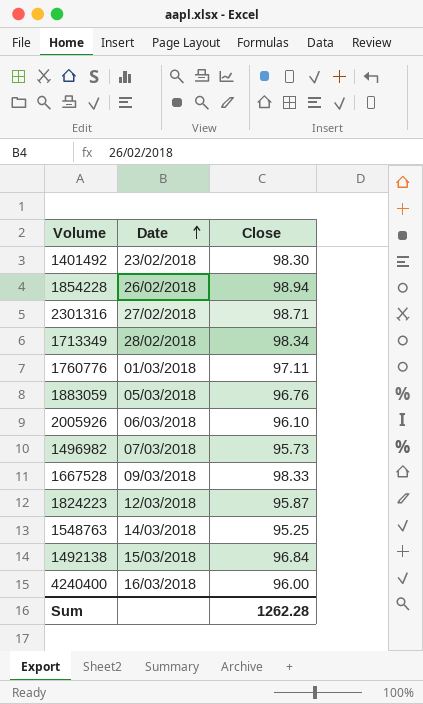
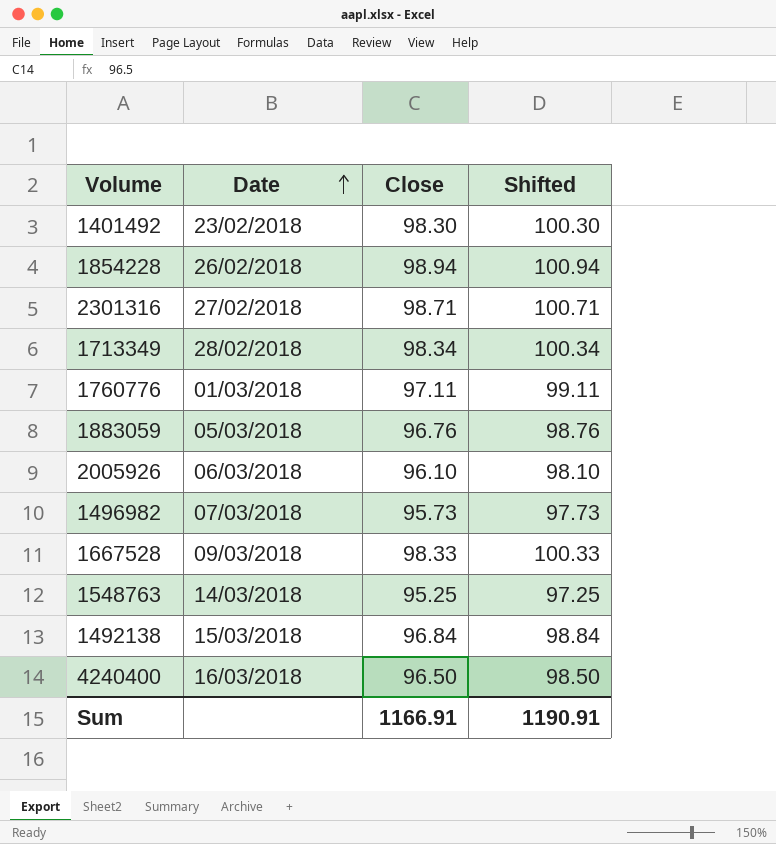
column Shifted | formula: none -> [Close] + 2
row 1824223: 12/03/2018 | 95.87 -> none
4240400 | Close: 96.00 -> 96.50
Sum | Close: 1262.28 -> 1166.91

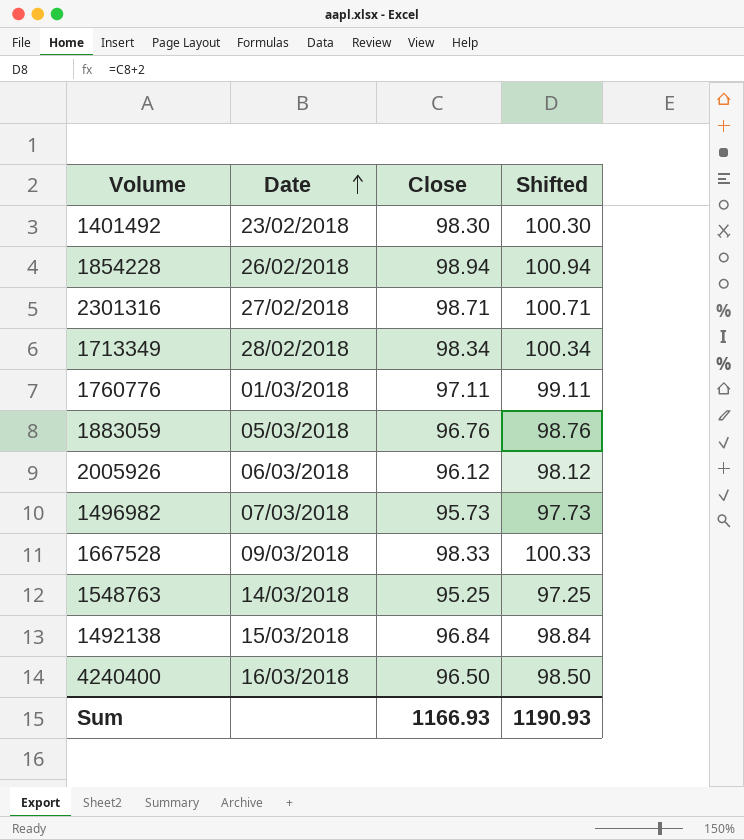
2005926 | Close: 96.10 -> 96.12
2005926 | Shifted: 98.10 -> 98.12
Sum | Close: 1166.91 -> 1166.93
Sum | Shifted: 1190.91 -> 1190.93

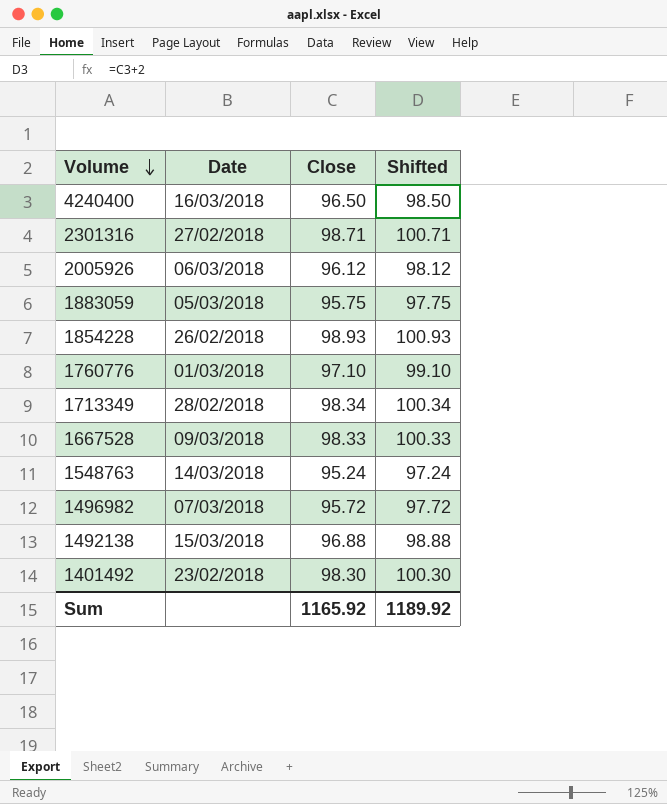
row order: Date ascending -> Volume descending
1883059 | Close: 96.76 -> 95.75
1883059 | Shifted: 98.76 -> 97.75
1854228 | Close: 98.94 -> 98.93
1854228 | Shifted: 100.94 -> 100.93
1760776 | Close: 97.11 -> 97.10
1760776 | Shifted: 99.11 -> 99.10
1548763 | Close: 95.25 -> 95.24
1548763 | Shifted: 97.25 -> 97.24
1496982 | Close: 95.73 -> 95.72
1496982 | Shifted: 97.73 -> 97.72
1492138 | Close: 96.84 -> 96.88
1492138 | Shifted: 98.84 -> 98.88
Sum | Close: 1166.93 -> 1165.92
Sum | Shifted: 1190.93 -> 1189.92

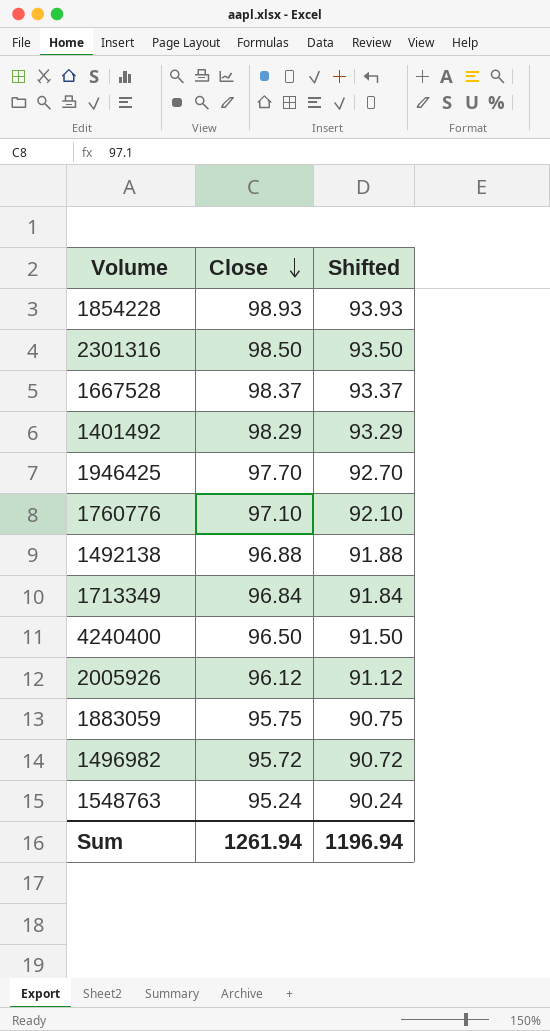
row order: Volume descending -> Close descending
column Date | position: 2 -> none
column Shifted | formula: [Close] + 2 -> [Close] - 5
2301316 | Close: 98.71 -> 98.50
1667528 | Close: 98.33 -> 98.37
1401492 | Close: 98.30 -> 98.29
row 1946425: none -> 97.70 | 92.70
1713349 | Close: 98.34 -> 96.84
Sum | Close: 1165.92 -> 1261.94
Sum | Shifted: 1189.92 -> 1196.94

